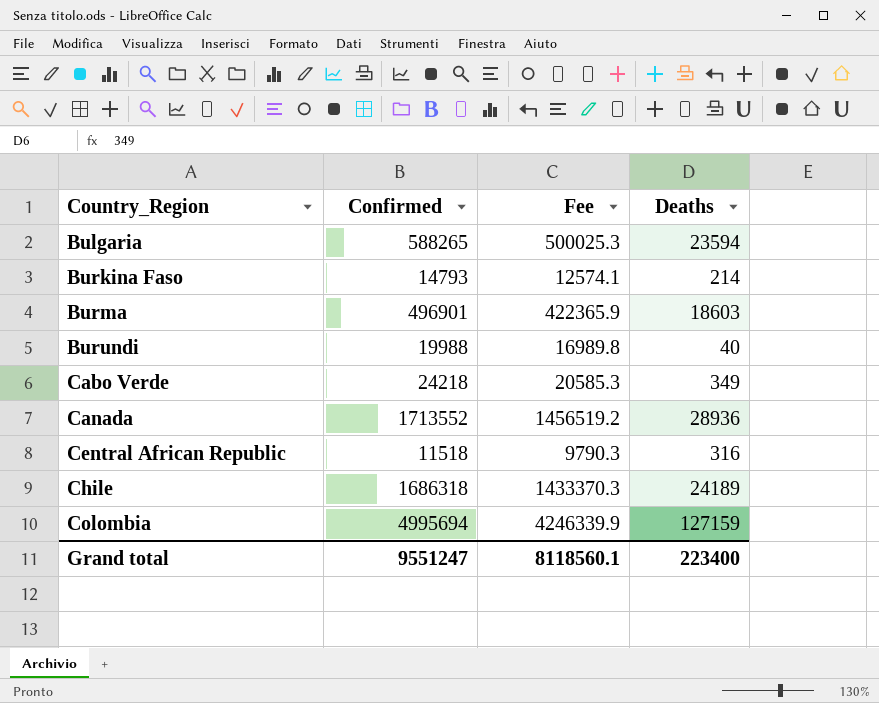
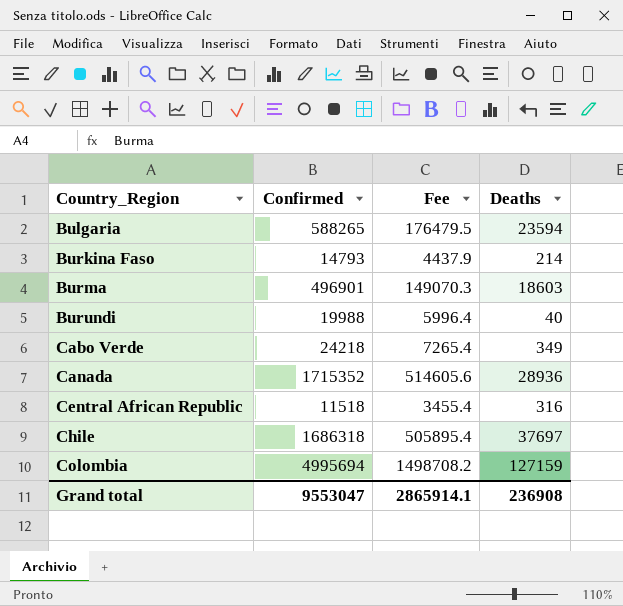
column Fee | formula: [Confirmed] * 0.85 -> [Confirmed] * 0.3
Canada | Confirmed: 1713552 -> 1715352
Chile | Deaths: 24189 -> 37697
Grand total | Confirmed: 9551247 -> 9553047
Grand total | Fee: 8118560.1 -> 2865914.1
Grand total | Deaths: 223400 -> 236908

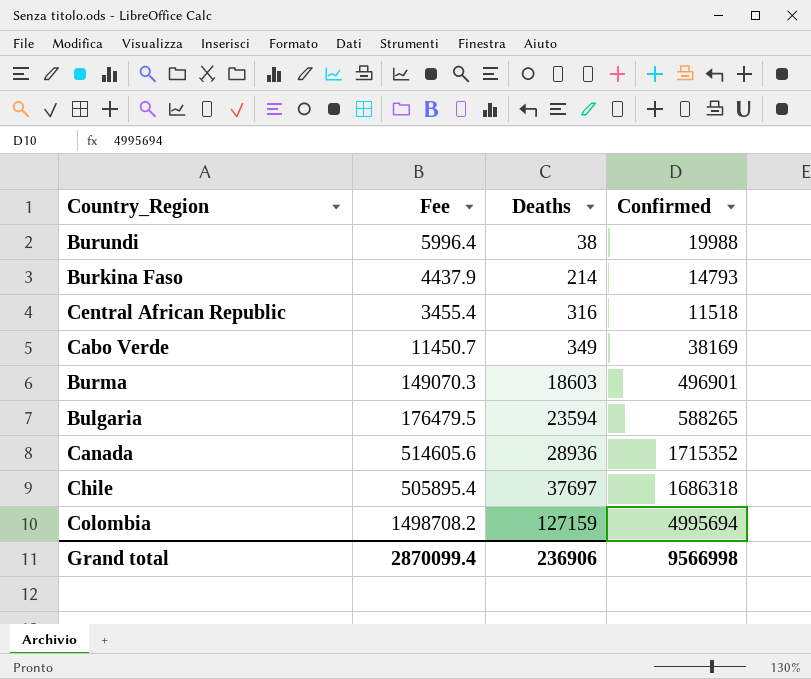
row order: Country_Region ascending -> Deaths ascending
column Confirmed | position: 2 -> 4
Burundi | Deaths: 40 -> 38
Cabo Verde | Fee: 7265.4 -> 11450.7
Cabo Verde | Confirmed: 24218 -> 38169
Grand total | Fee: 2865914.1 -> 2870099.4
Grand total | Deaths: 236908 -> 236906
Grand total | Confirmed: 9553047 -> 9566998

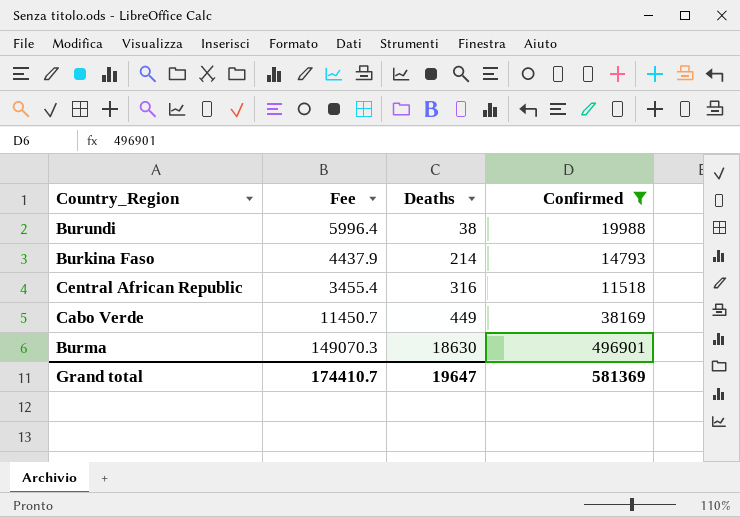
filter: none -> Confirmed <= 496901
Cabo Verde | Deaths: 349 -> 449
Burma | Deaths: 18603 -> 18630
Grand total | Fee: 2870099.4 -> 174410.7
Grand total | Deaths: 236906 -> 19647
Grand total | Confirmed: 9566998 -> 581369

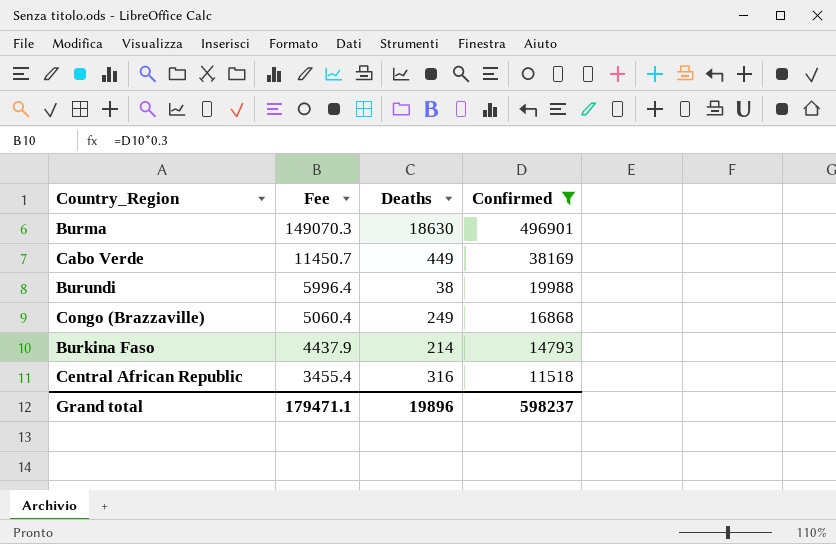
row order: Deaths ascending -> Fee descending
row Congo (Brazzaville): none -> 5060.4 | 249 | 16868
Grand total | Fee: 174410.7 -> 179471.1
Grand total | Deaths: 19647 -> 19896
Grand total | Confirmed: 581369 -> 598237

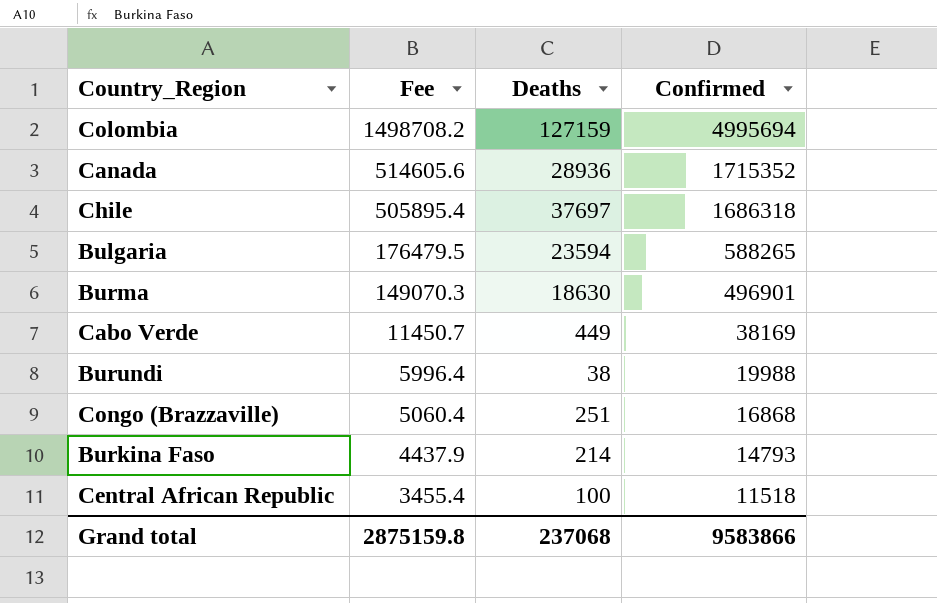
filter: Confirmed <= 496901 -> none
Congo (Brazzaville) | Deaths: 249 -> 251
Central African Republic | Deaths: 316 -> 100
Grand total | Fee: 179471.1 -> 2875159.8
Grand total | Deaths: 19896 -> 237068
Grand total | Confirmed: 598237 -> 9583866

